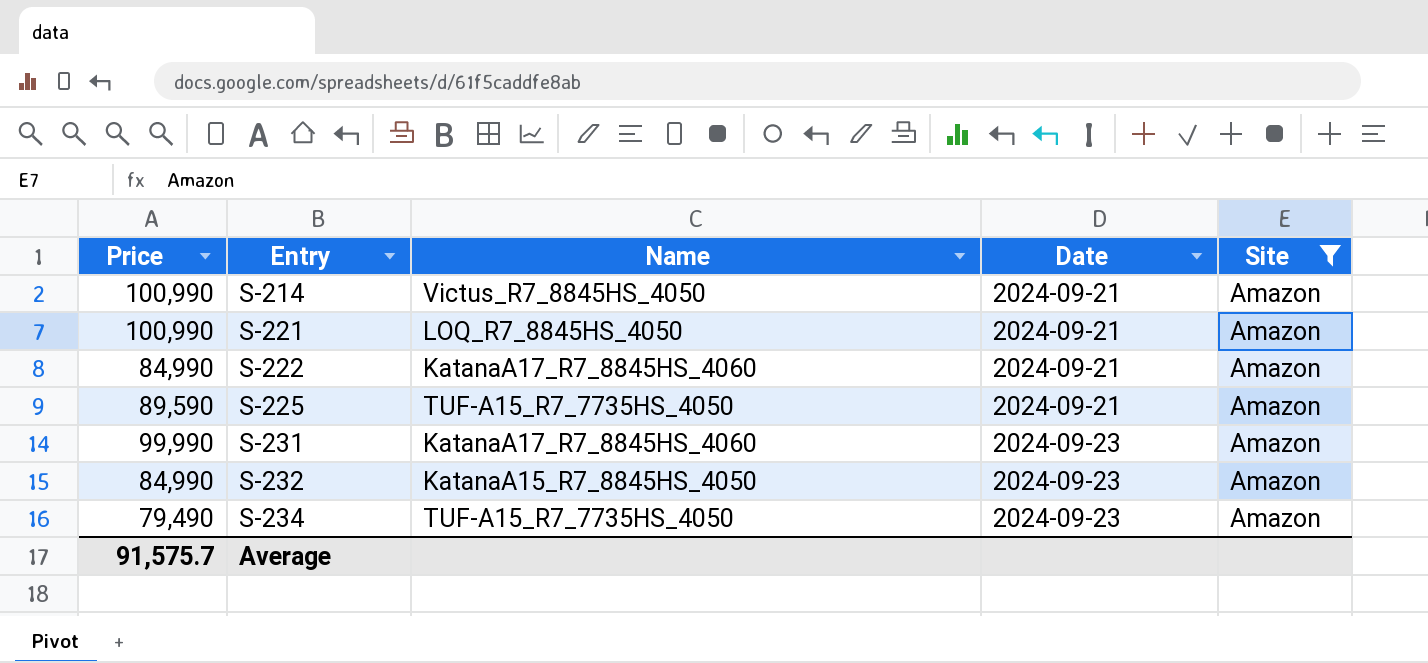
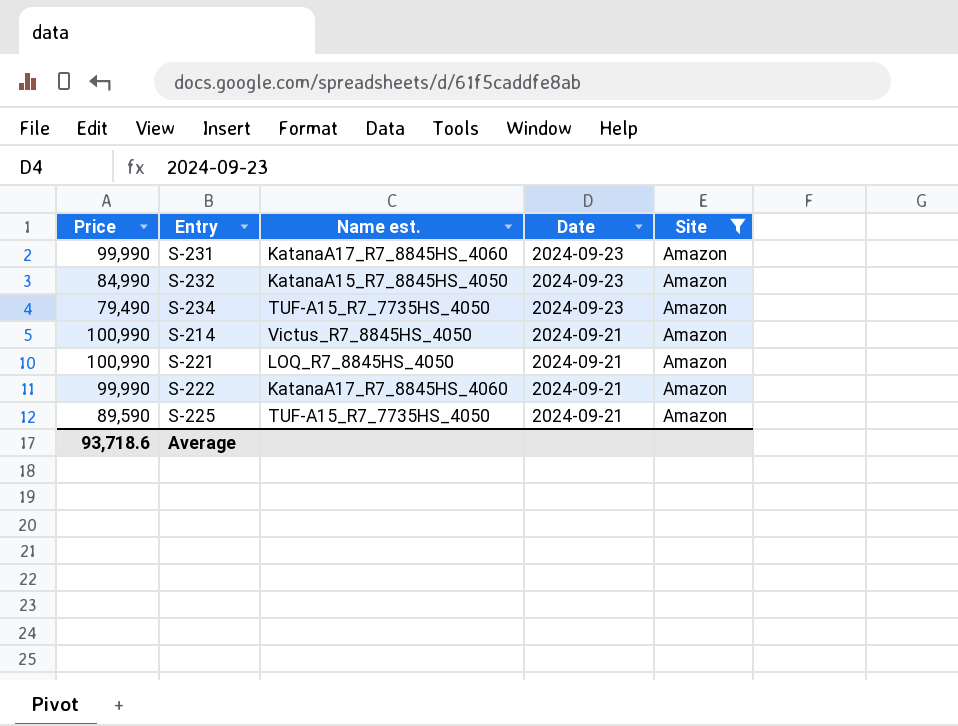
row order: Entry ascending -> Date descending
column name: Name -> Name est.
S-222 | Price: 84,990 -> 99,990
Average | Price: 91,575.7 -> 93,718.6

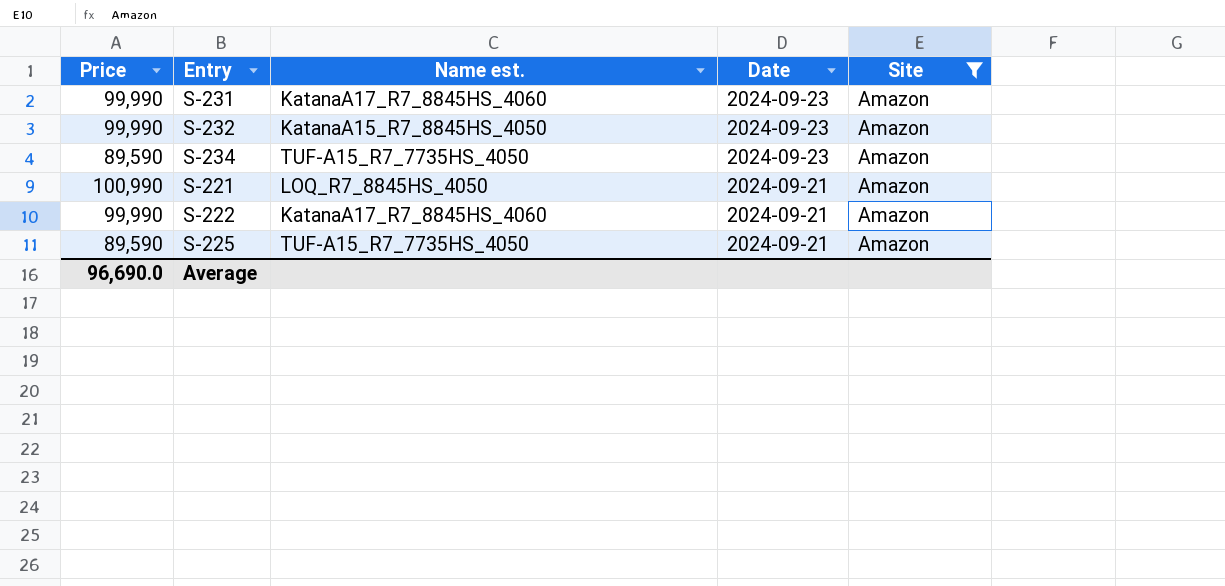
row S-214: 100,990 | Victus_R7_8845HS_4050 | 2024-09-21 | Amazon -> none
S-232 | Price: 84,990 -> 99,990
S-234 | Price: 79,490 -> 89,590
Average | Price: 93,718.6 -> 96,690.0

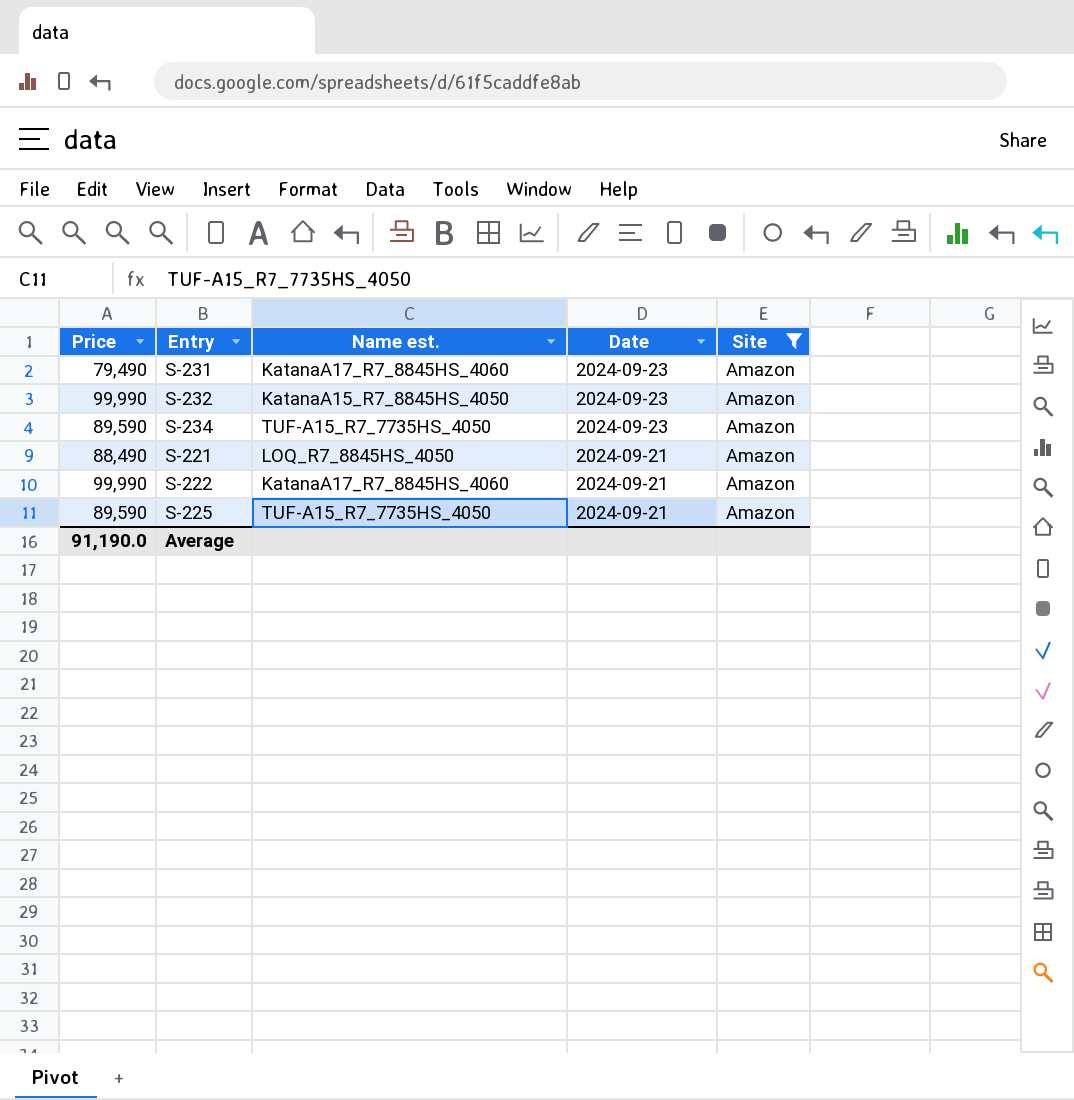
S-231 | Price: 99,990 -> 79,490
S-221 | Price: 100,990 -> 88,490
Average | Price: 96,690.0 -> 91,190.0

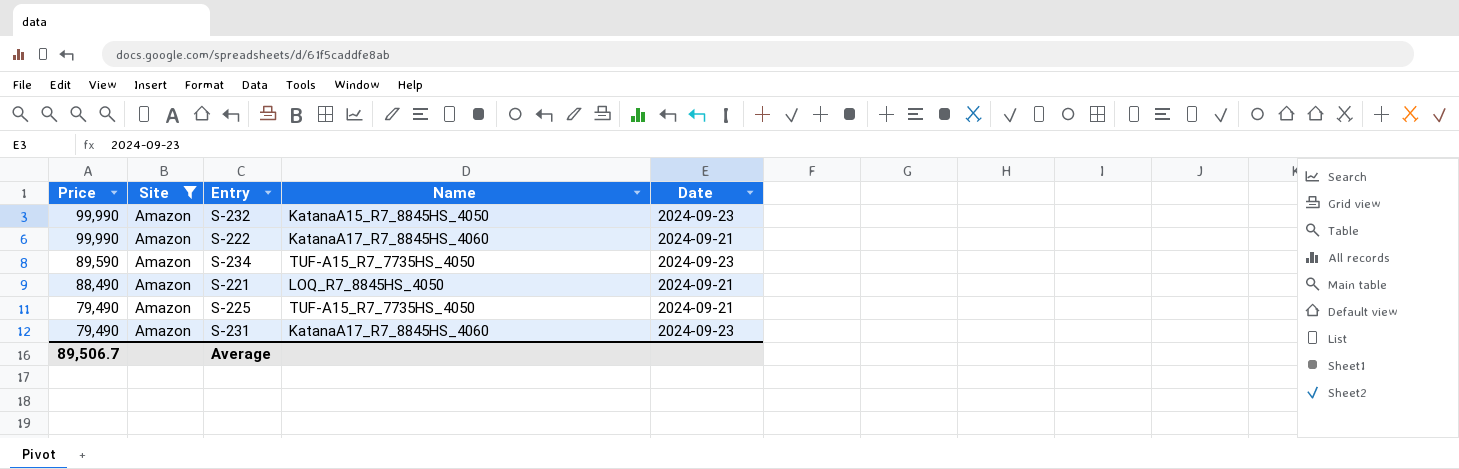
row order: Date descending -> Price descending
column Site | position: 5 -> 2
column name: Name est. -> Name
S-225 | Price: 89,590 -> 79,490
Average | Price: 91,190.0 -> 89,506.7

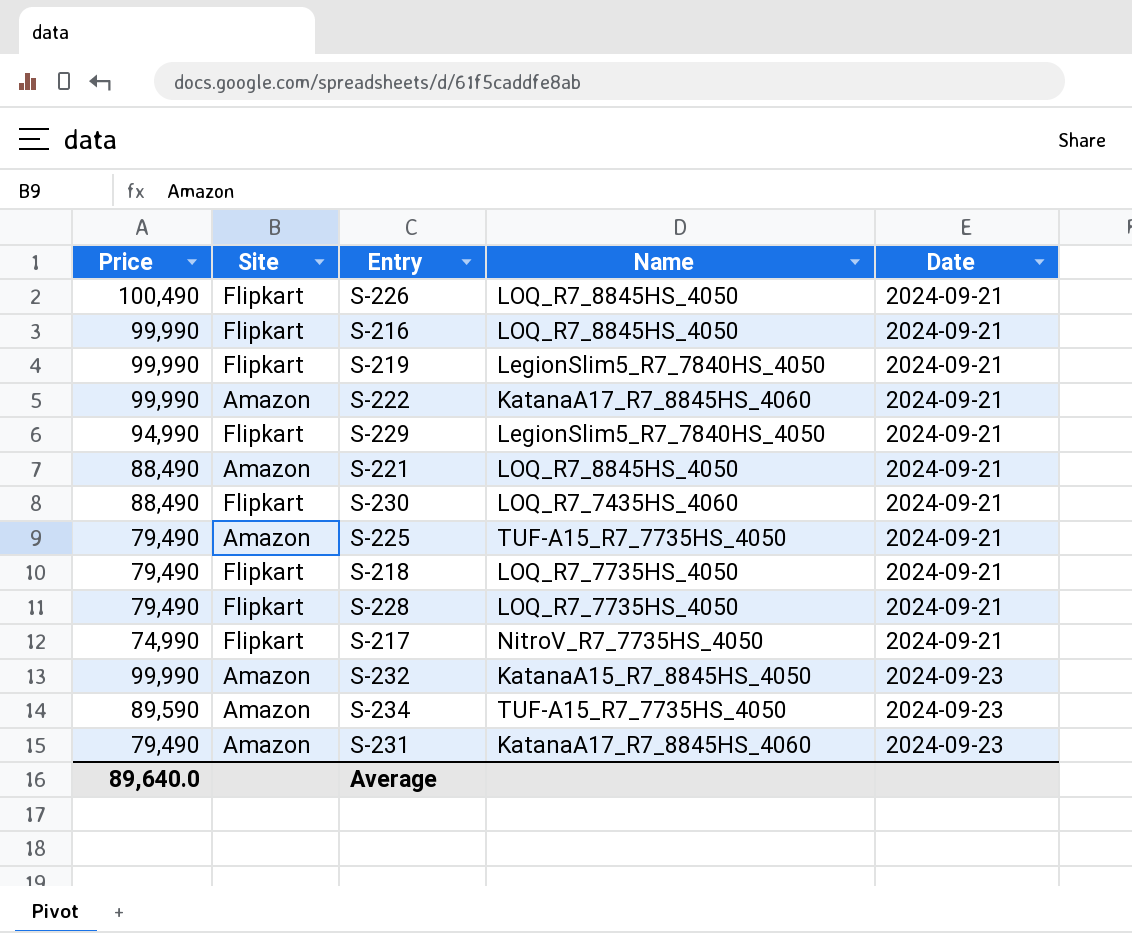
filter: Site = Amazon -> none
row order: Price descending -> Date ascending
Average | Price: 89,506.7 -> 89,640.0

